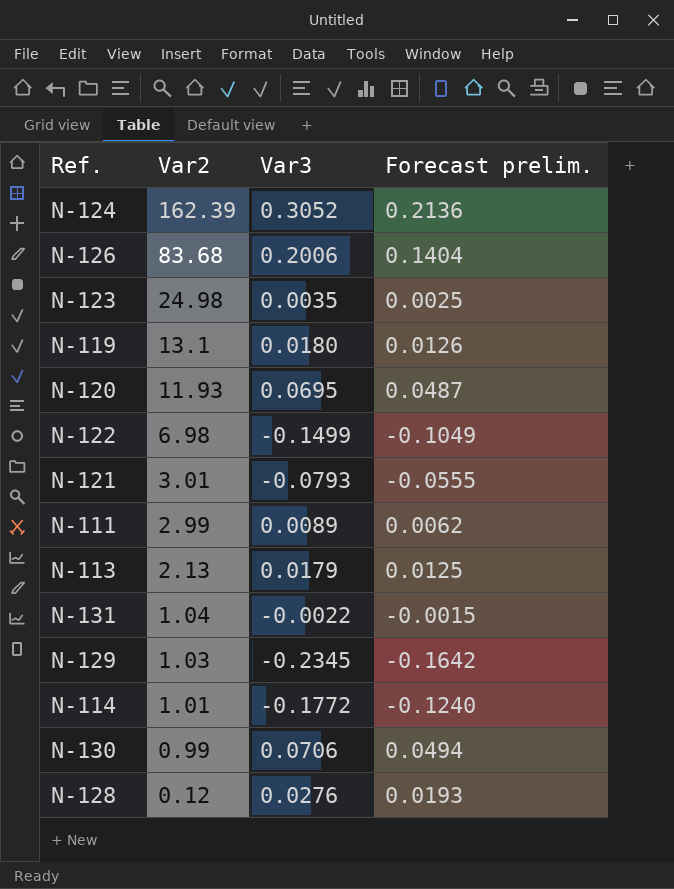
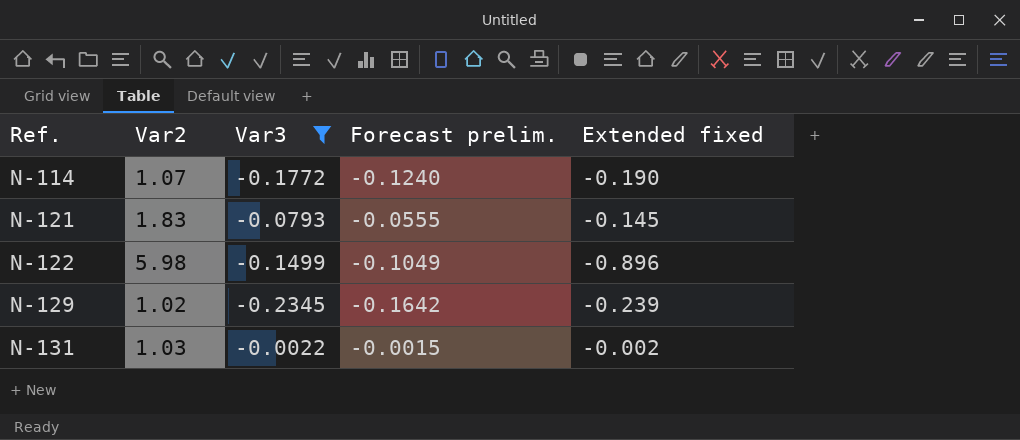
filter: none -> Var3 <= -0.0022
row order: Var2 descending -> Ref. ascending
column Extended fixed | formula: none -> [Var2] * [Var3]
N-114 | Var2: 1.01 -> 1.07
N-121 | Var2: 3.01 -> 1.83
N-122 | Var2: 6.98 -> 5.98
N-129 | Var2: 1.03 -> 1.02
N-131 | Var2: 1.04 -> 1.03

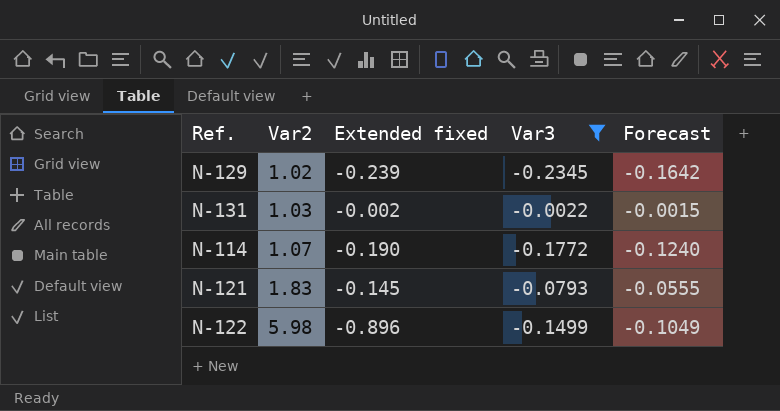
row order: Ref. ascending -> Var2 ascending
column Extended fixed | position: 5 -> 3
column name: Forecast prelim. -> Forecast

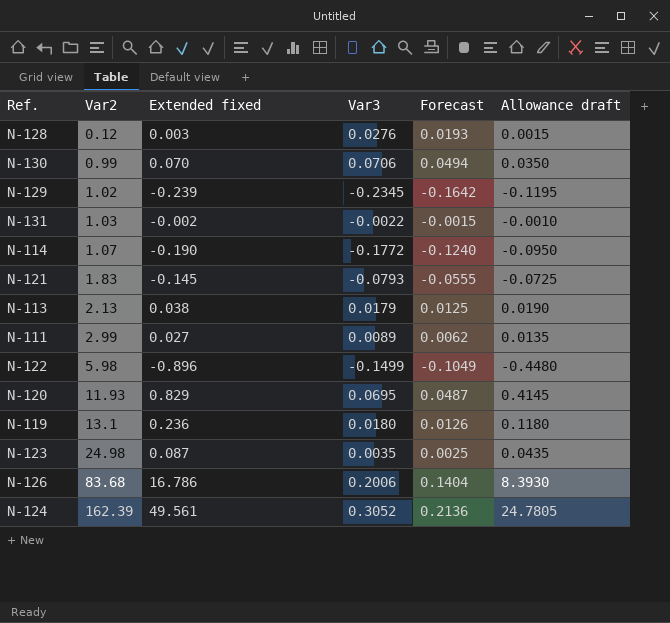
filter: Var3 <= -0.0022 -> none
column Allowance draft | formula: none -> [Extended fixed] * 0.5

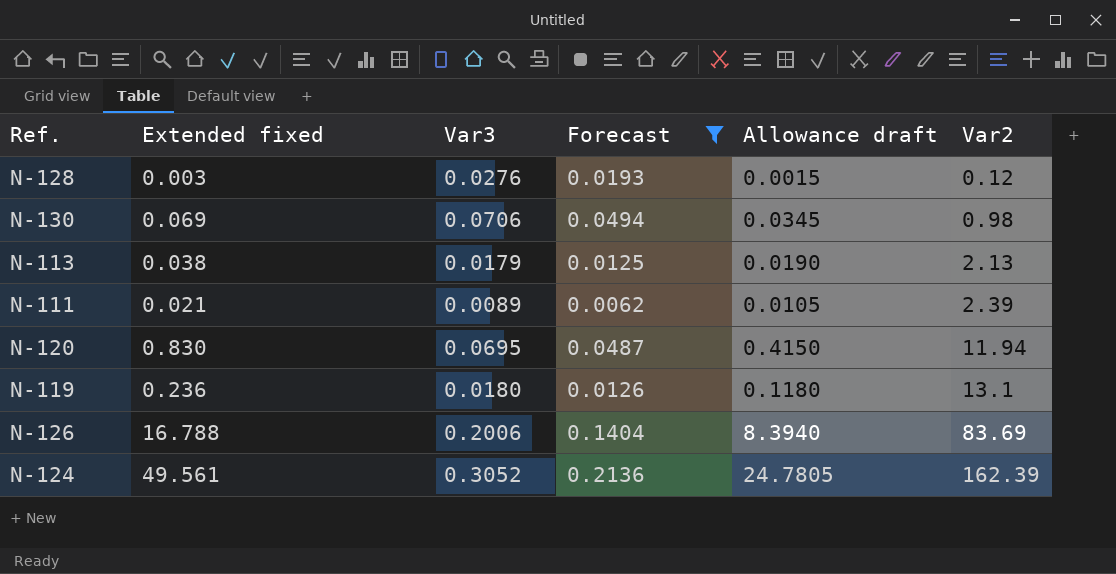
filter: none -> Forecast >= 0.0062
column Var2 | position: 2 -> 6
N-130 | Extended fixed: 0.070 -> 0.069
N-130 | Allowance draft: 0.0350 -> 0.0345
N-130 | Var2: 0.99 -> 0.98
N-111 | Extended fixed: 0.027 -> 0.021
N-111 | Allowance draft: 0.0135 -> 0.0105
N-111 | Var2: 2.99 -> 2.39
N-120 | Extended fixed: 0.829 -> 0.830
N-120 | Allowance draft: 0.4145 -> 0.4150
N-120 | Var2: 11.93 -> 11.94
N-126 | Extended fixed: 16.786 -> 16.788
N-126 | Allowance draft: 8.3930 -> 8.3940
N-126 | Var2: 83.68 -> 83.69

